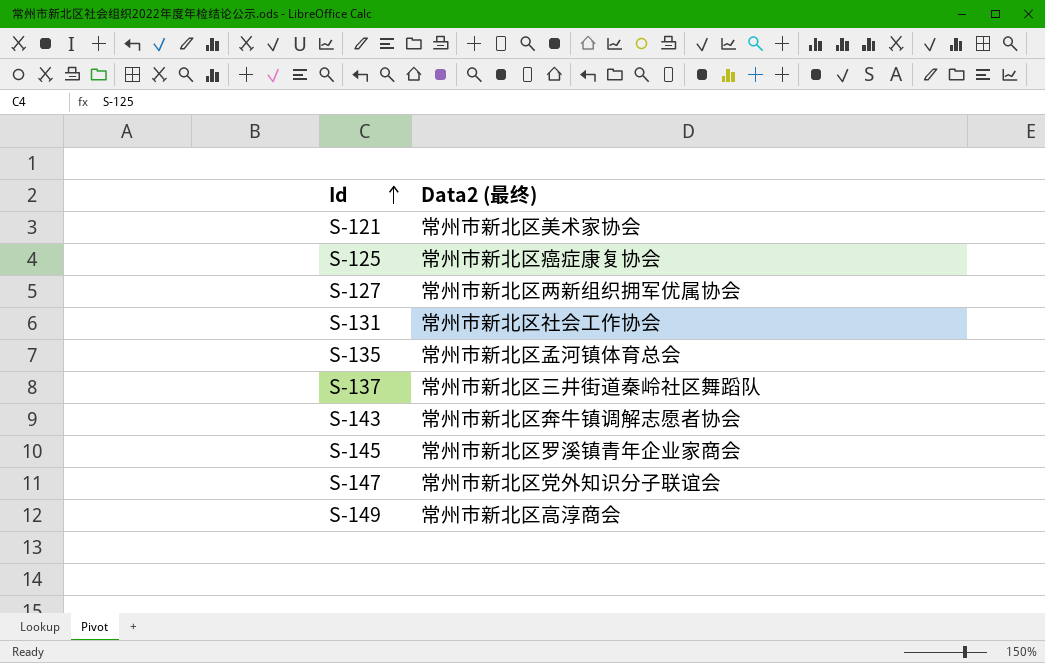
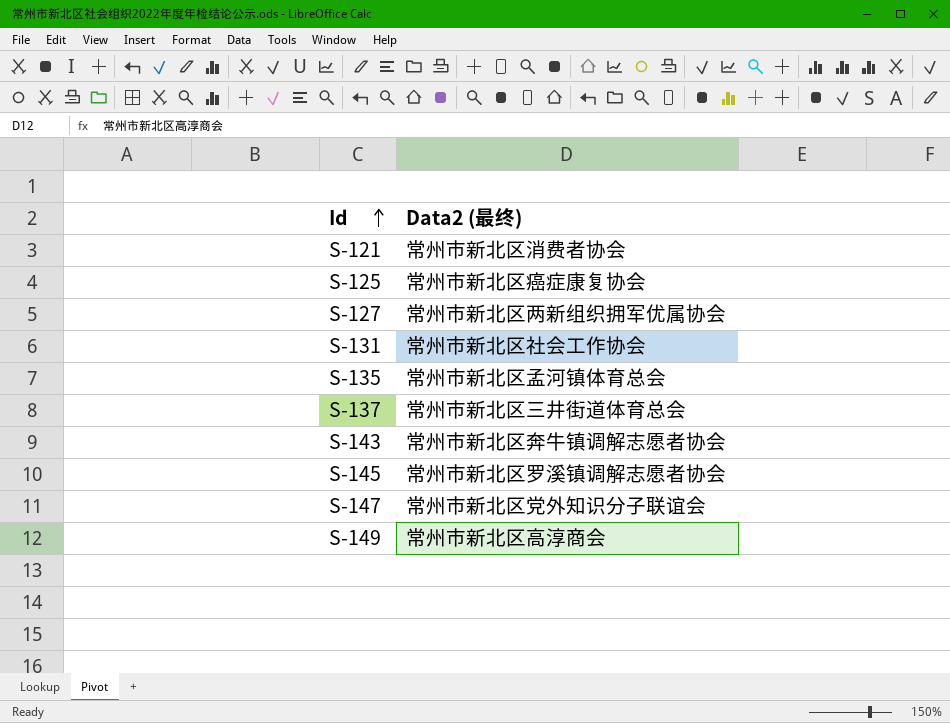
S-121 | Data2 (最终): 常州市新北区美术家协会 -> 常州市新北区消费者协会
S-137 | Data2 (最终): 常州市新北区三井街道秦岭社区舞蹈队 -> 常州市新北区三井街道体育总会
S-145 | Data2 (最终): 常州市新北区罗溪镇青年企业家商会 -> 常州市新北区罗溪镇调解志愿者协会

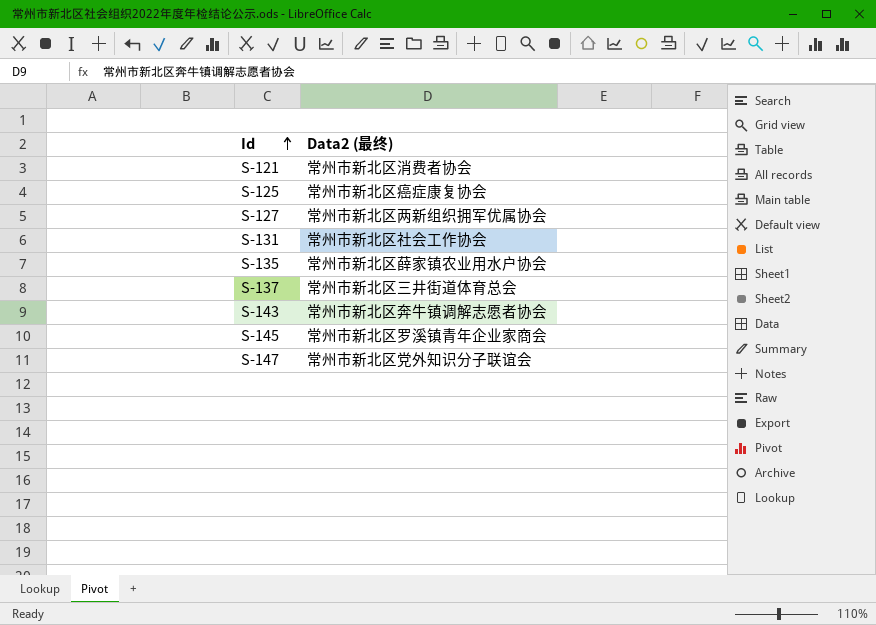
row S-149: 常州市新北区高淳商会 -> none
S-135 | Data2 (最终): 常州市新北区孟河镇体育总会 -> 常州市新北区薛家镇农业用水户协会
S-145 | Data2 (最终): 常州市新北区罗溪镇调解志愿者协会 -> 常州市新北区罗溪镇青年企业家商会

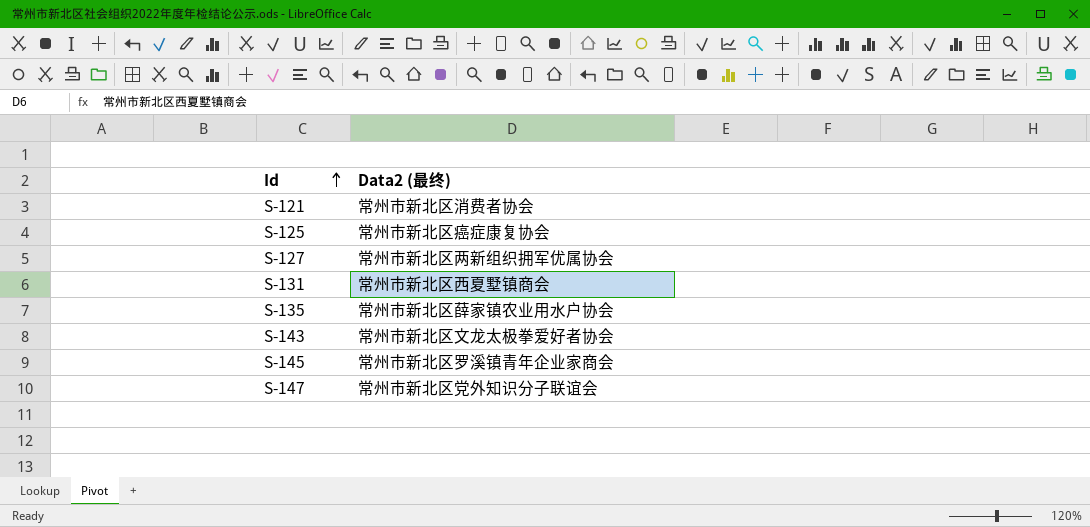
row S-137: 常州市新北区三井街道体育总会 -> none
S-131 | Data2 (最终): 常州市新北区社会工作协会 -> 常州市新北区西夏墅镇商会
S-143 | Data2 (最终): 常州市新北区奔牛镇调解志愿者协会 -> 常州市新北区文龙太极拳爱好者协会

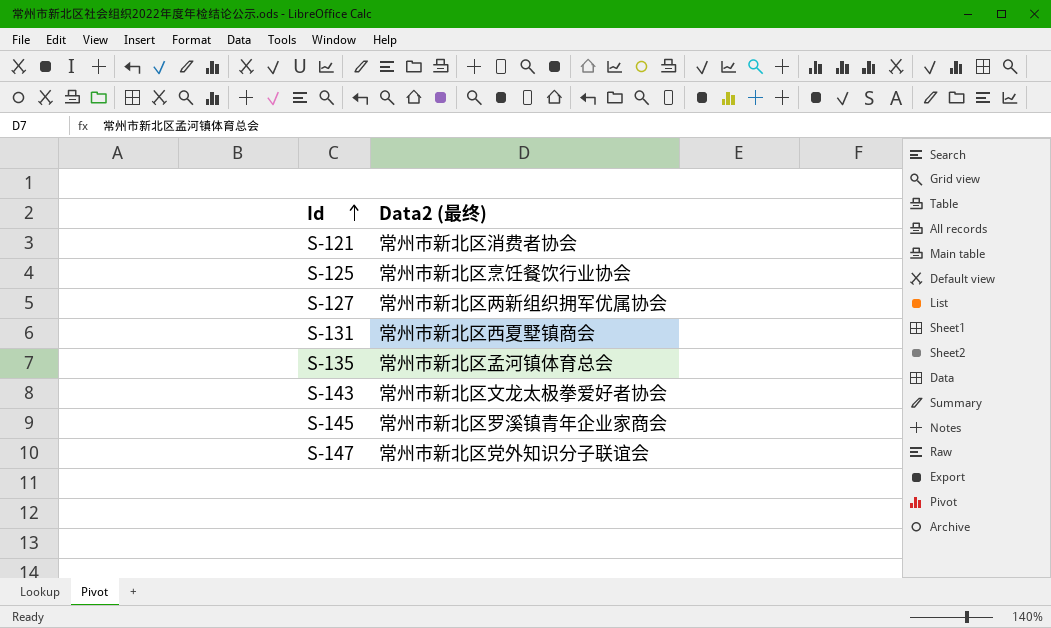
S-125 | Data2 (最终): 常州市新北区癌症康复协会 -> 常州市新北区烹饪餐饮行业协会
S-135 | Data2 (最终): 常州市新北区薛家镇农业用水户协会 -> 常州市新北区孟河镇体育总会

